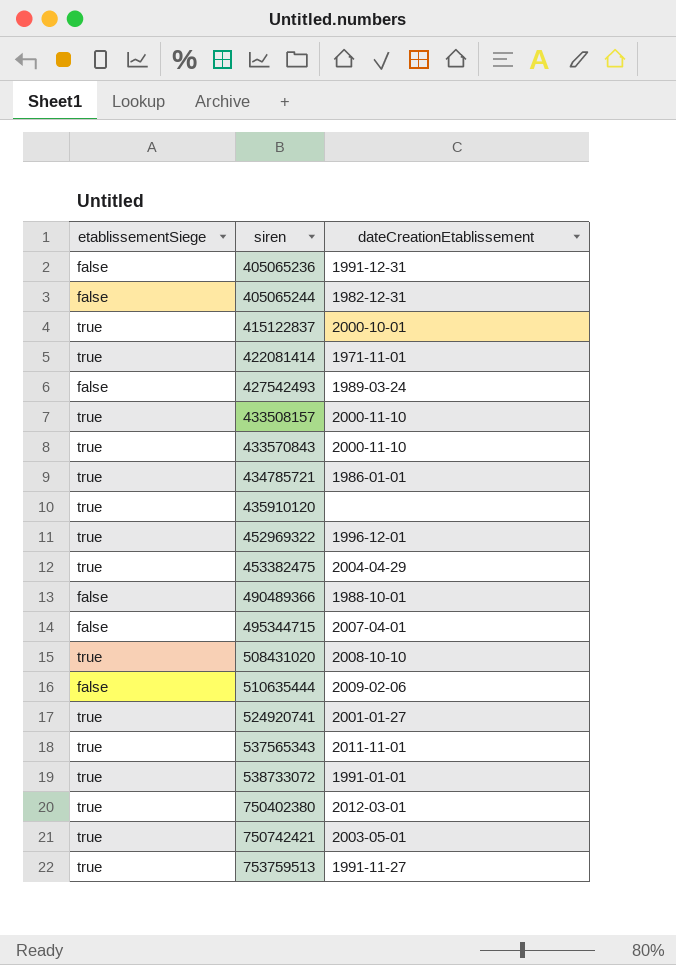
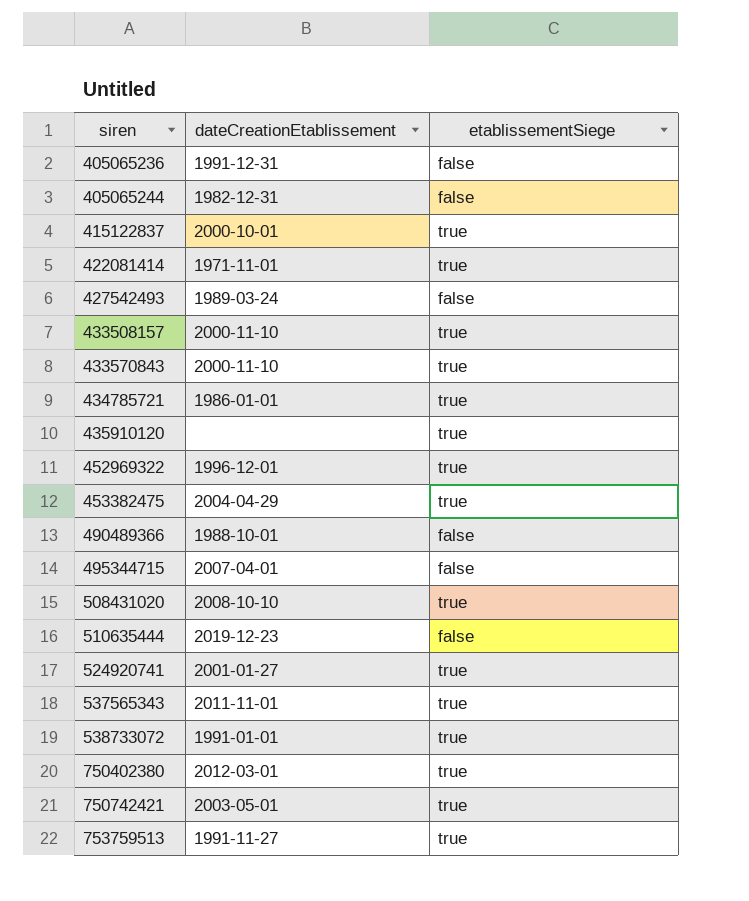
column etablissementSiege | position: 1 -> 3
510635444 | dateCreationEtablissement: 2009-02-06 -> 2019-12-23

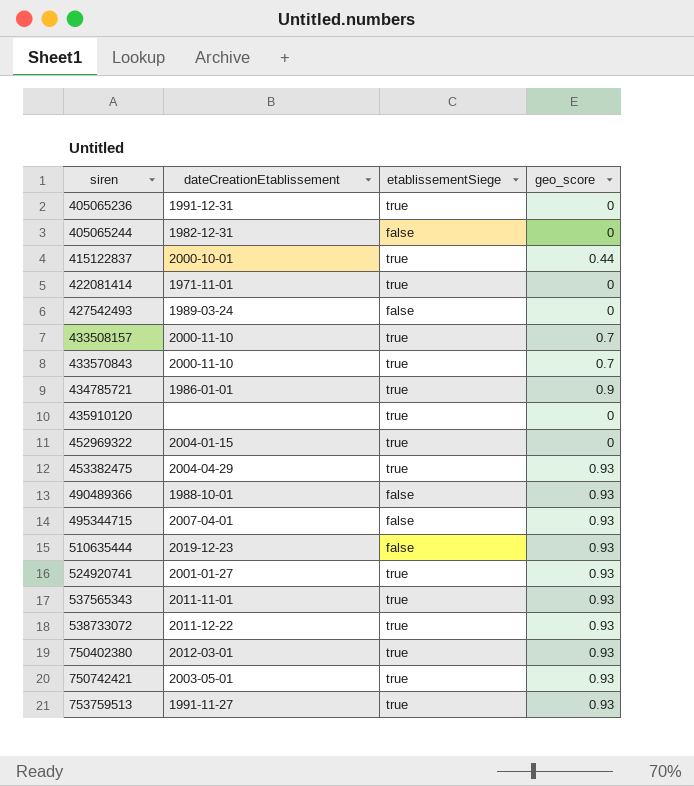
column geo_score | position: none -> 4
row 508431020: 2008-10-10 | true -> none
405065236 | etablissementSiege: false -> true
452969322 | dateCreationEtablissement: 1996-12-01 -> 2004-01-15
538733072 | dateCreationEtablissement: 1991-01-01 -> 2011-12-22

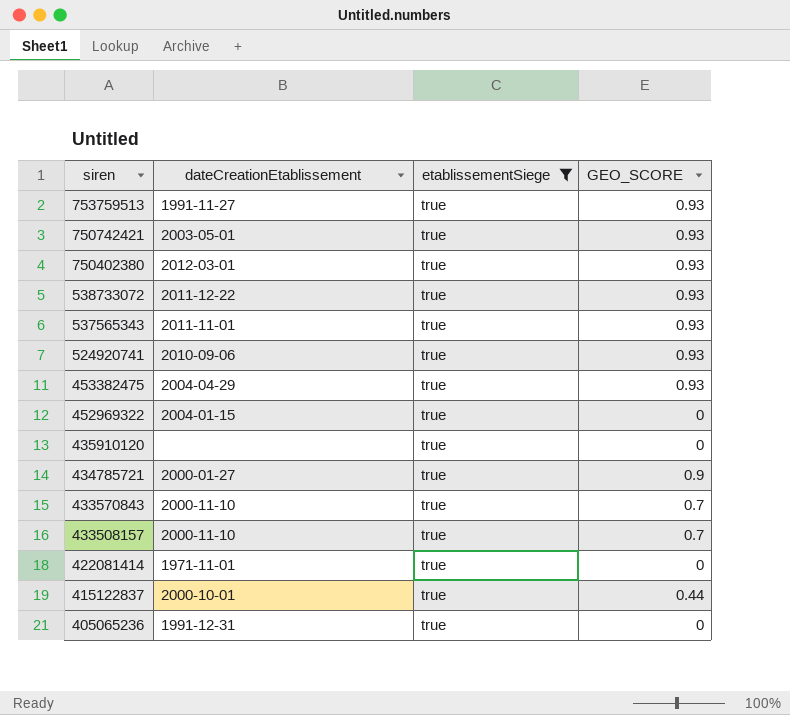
filter: none -> etablissementSiege = true
row order: siren ascending -> siren descending
column name: geo_score -> GEO_SCORE
524920741 | dateCreationEtablissement: 2001-01-27 -> 2010-09-06
434785721 | dateCreationEtablissement: 1986-01-01 -> 2000-01-27

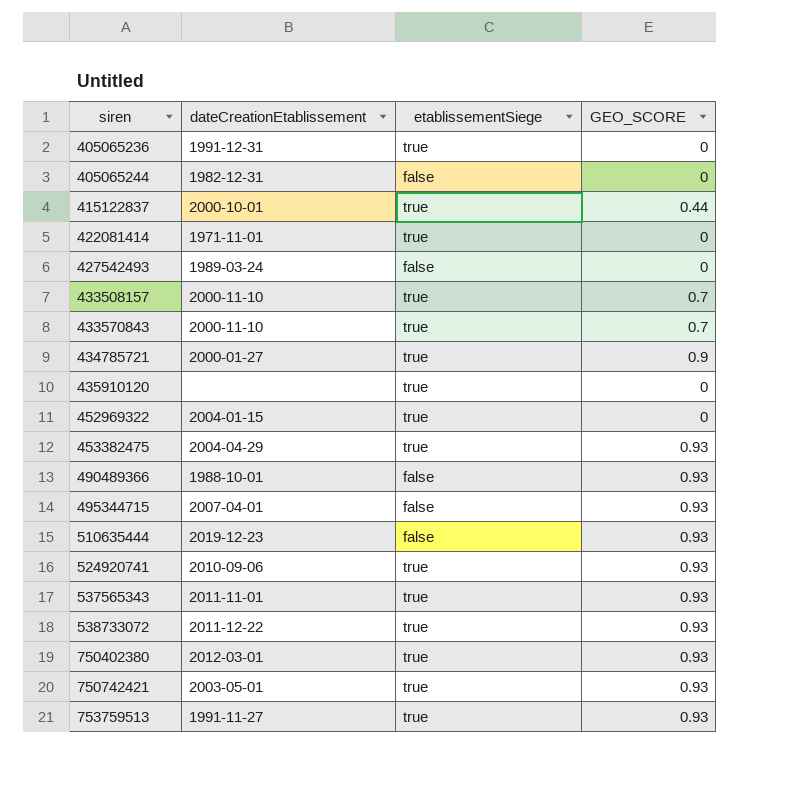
filter: etablissementSiege = true -> none
row order: siren descending -> siren ascending

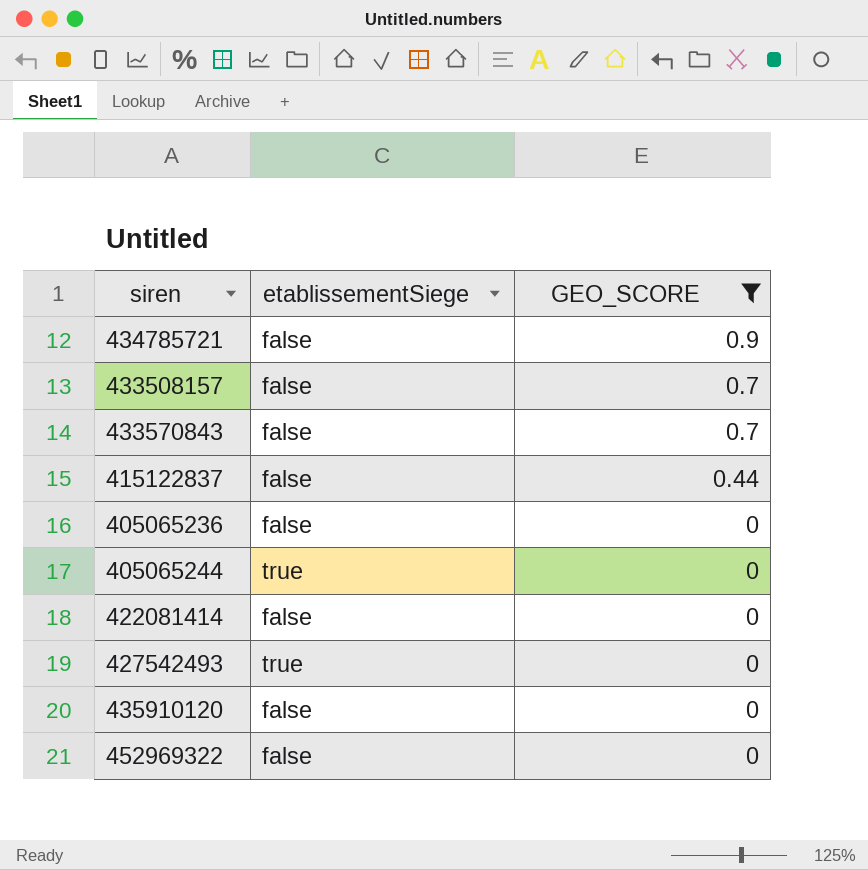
filter: none -> GEO_SCORE != 0.93
row order: siren ascending -> GEO_SCORE descending
column dateCreationEtablissement | position: 2 -> none
434785721 | etablissementSiege: true -> false
433508157 | etablissementSiege: true -> false
433570843 | etablissementSiege: true -> false
415122837 | etablissementSiege: true -> false
405065236 | etablissementSiege: true -> false
405065244 | etablissementSiege: false -> true
422081414 | etablissementSiege: true -> false
427542493 | etablissementSiege: false -> true
435910120 | etablissementSiege: true -> false
452969322 | etablissementSiege: true -> false

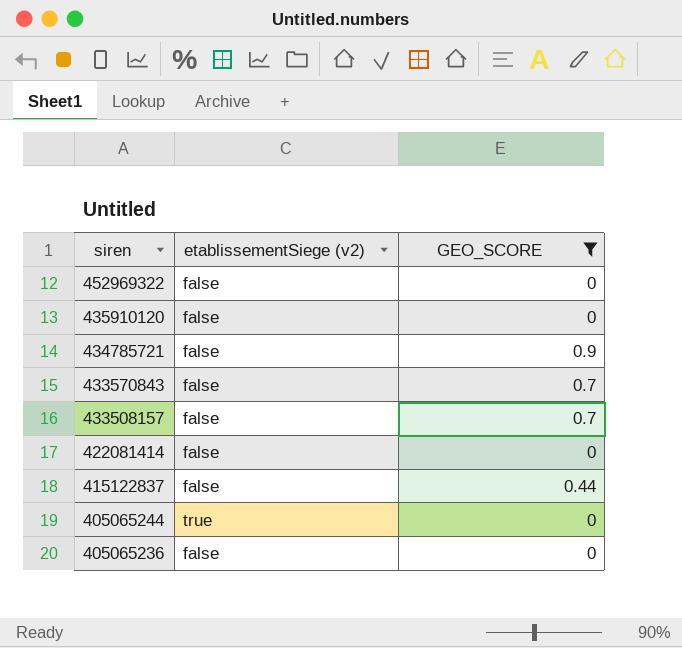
row order: GEO_SCORE descending -> siren descending
column name: etablissementSiege -> etablissementSiege (v2)
row 427542493: true | 0 -> none

